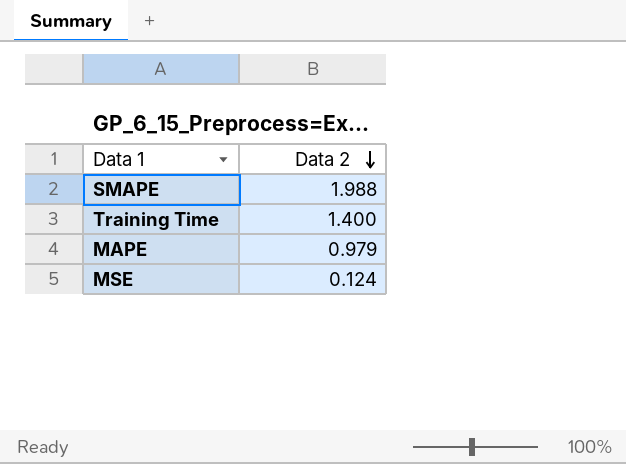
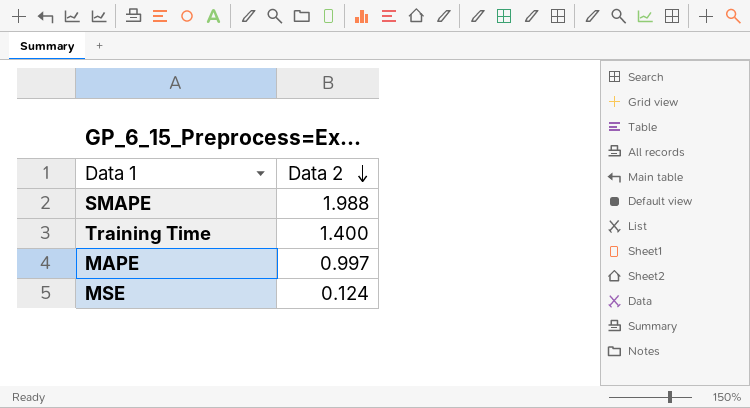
MAPE | Data 2: 0.979 -> 0.997

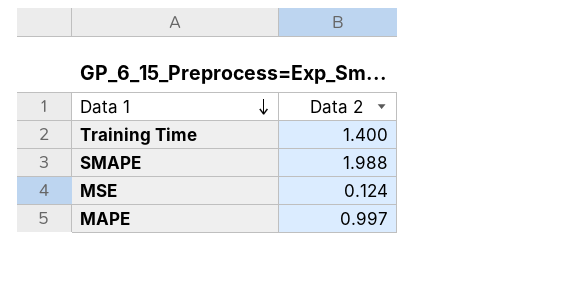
row order: Data 2 descending -> Data 1 descending

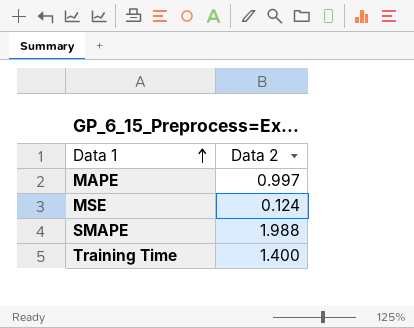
row order: Data 1 descending -> Data 1 ascending

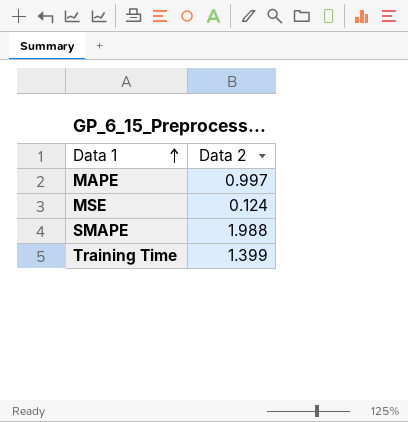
Training Time | Data 2: 1.400 -> 1.399

